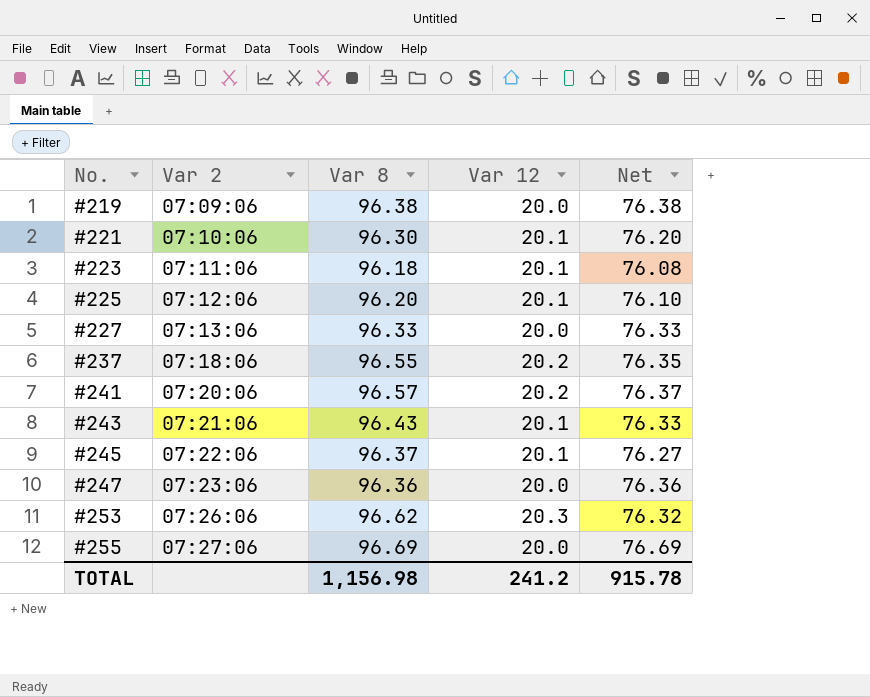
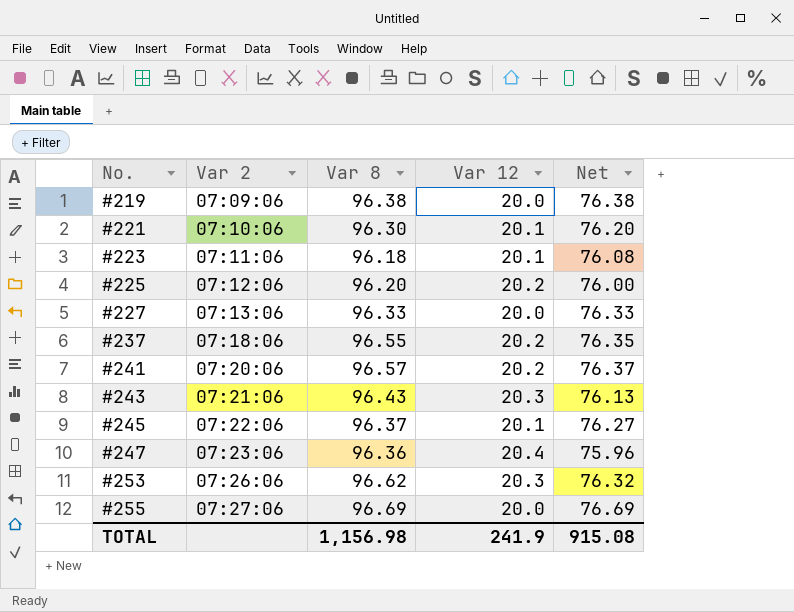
#225 | Var 12: 20.1 -> 20.2
#225 | Net: 76.10 -> 76.00
#243 | Var 12: 20.1 -> 20.3
#243 | Net: 76.33 -> 76.13
#247 | Var 12: 20.0 -> 20.4
#247 | Net: 76.36 -> 75.96
TOTAL | Var 12: 241.2 -> 241.9
TOTAL | Net: 915.78 -> 915.08

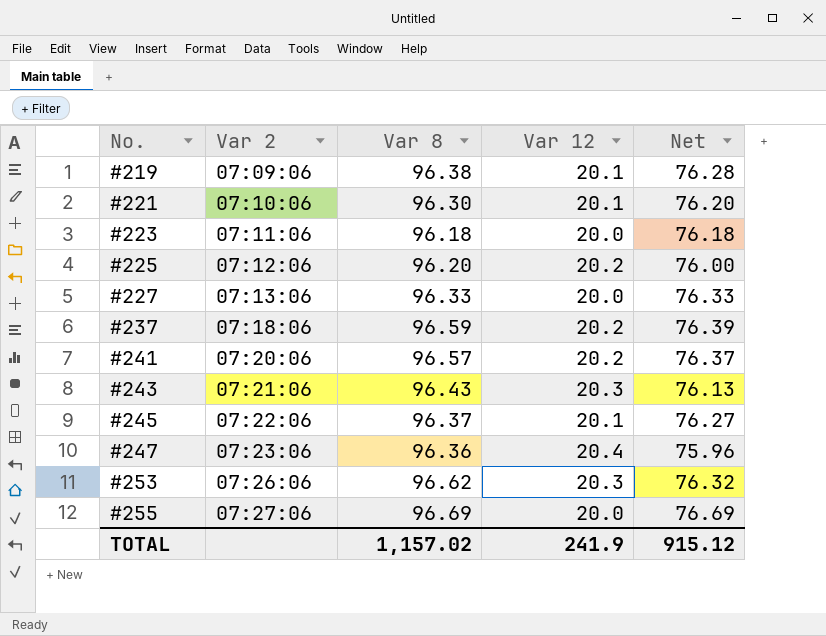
#219 | Var 12: 20.0 -> 20.1
#219 | Net: 76.38 -> 76.28
#223 | Var 12: 20.1 -> 20.0
#223 | Net: 76.08 -> 76.18
#237 | Var 8: 96.55 -> 96.59
#237 | Net: 76.35 -> 76.39
TOTAL | Var 8: 1,156.98 -> 1,157.02
TOTAL | Net: 915.08 -> 915.12

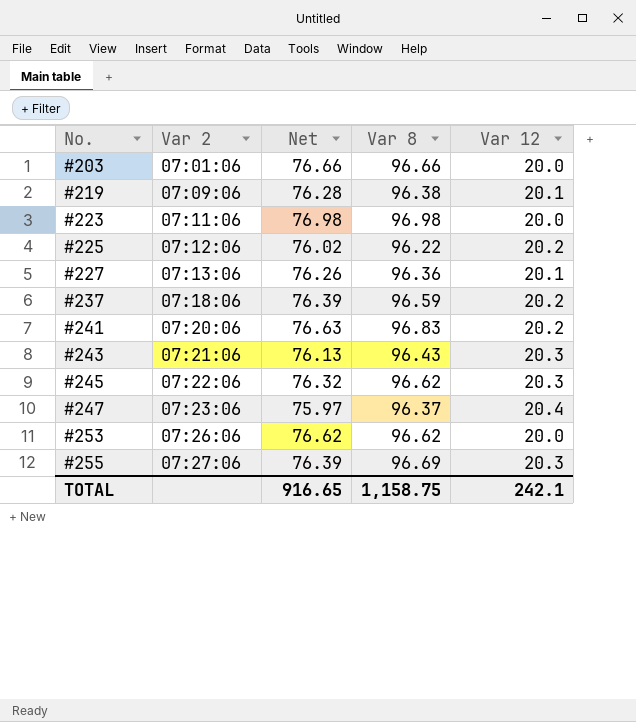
column Net | position: 5 -> 3
row #221: 07:10:06 | 96.30 | 20.1 | 76.20 -> none
row #203: none -> 07:01:06 | 76.66 | 96.66 | 20.0
#223 | Net: 76.18 -> 76.98
#223 | Var 8: 96.18 -> 96.98
#225 | Net: 76.00 -> 76.02
#225 | Var 8: 96.20 -> 96.22
#227 | Net: 76.33 -> 76.26
#227 | Var 8: 96.33 -> 96.36
#227 | Var 12: 20.0 -> 20.1
#241 | Net: 76.37 -> 76.63
#241 | Var 8: 96.57 -> 96.83
#245 | Net: 76.27 -> 76.32
#245 | Var 8: 96.37 -> 96.62
#245 | Var 12: 20.1 -> 20.3
#247 | Net: 75.96 -> 75.97
#247 | Var 8: 96.36 -> 96.37
#253 | Net: 76.32 -> 76.62
#253 | Var 12: 20.3 -> 20.0
#255 | Net: 76.69 -> 76.39
#255 | Var 12: 20.0 -> 20.3
TOTAL | Net: 915.12 -> 916.65
TOTAL | Var 8: 1,157.02 -> 1,158.75
TOTAL | Var 12: 241.9 -> 242.1

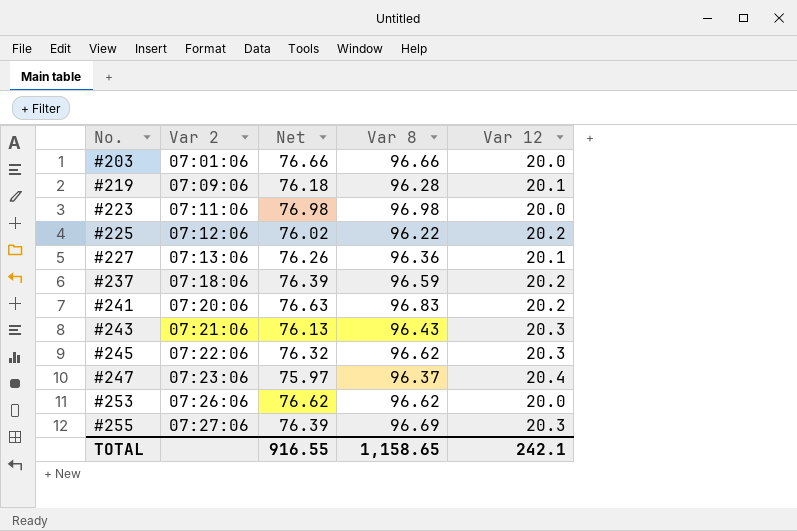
#219 | Net: 76.28 -> 76.18
#219 | Var 8: 96.38 -> 96.28
TOTAL | Net: 916.65 -> 916.55
TOTAL | Var 8: 1,158.75 -> 1,158.65

